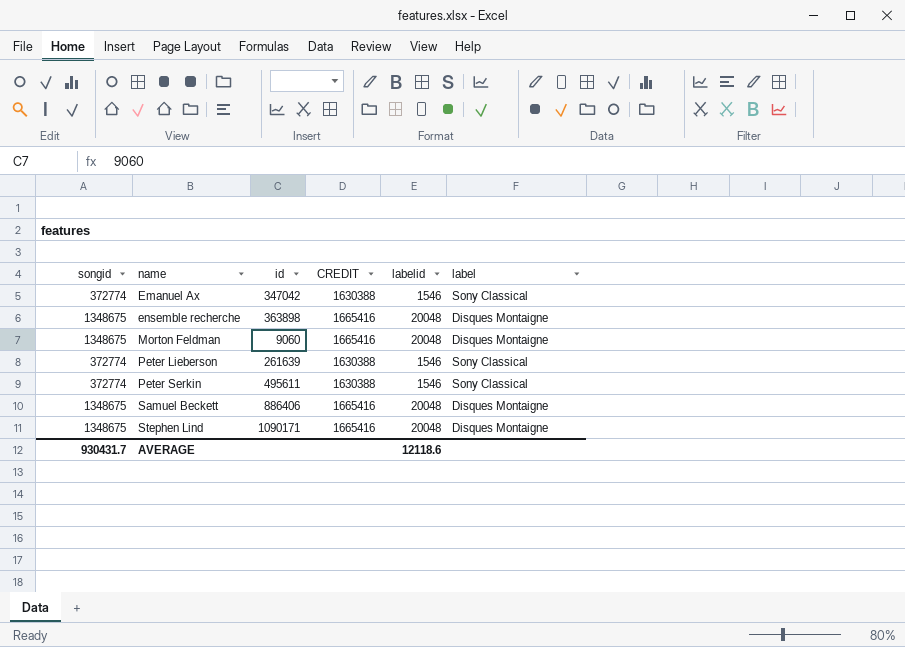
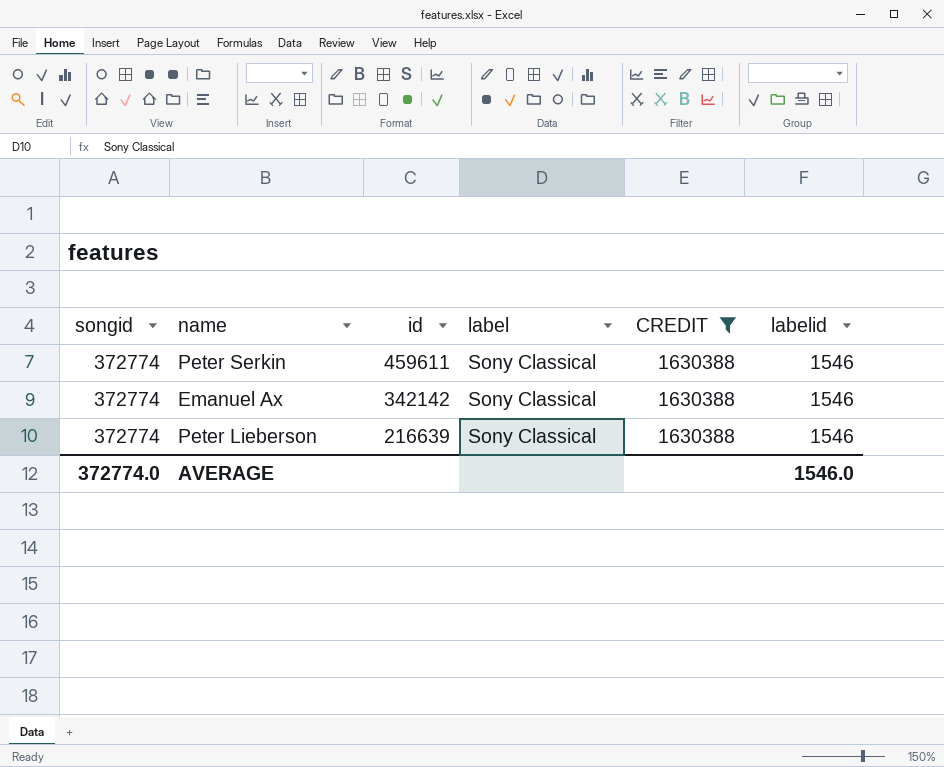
filter: none -> CREDIT = 1630388
row order: name ascending -> id descending
column label | position: 6 -> 4
Peter Serkin | id: 495611 -> 459611
Emanuel Ax | id: 347042 -> 342142
Peter Lieberson | id: 261639 -> 216639
AVERAGE | songid: 930431.7 -> 372774.0
AVERAGE | labelid: 12118.6 -> 1546.0

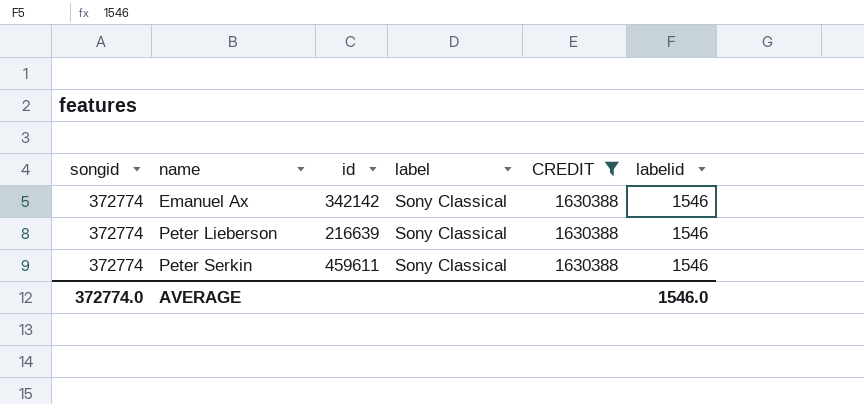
row order: id descending -> name ascending

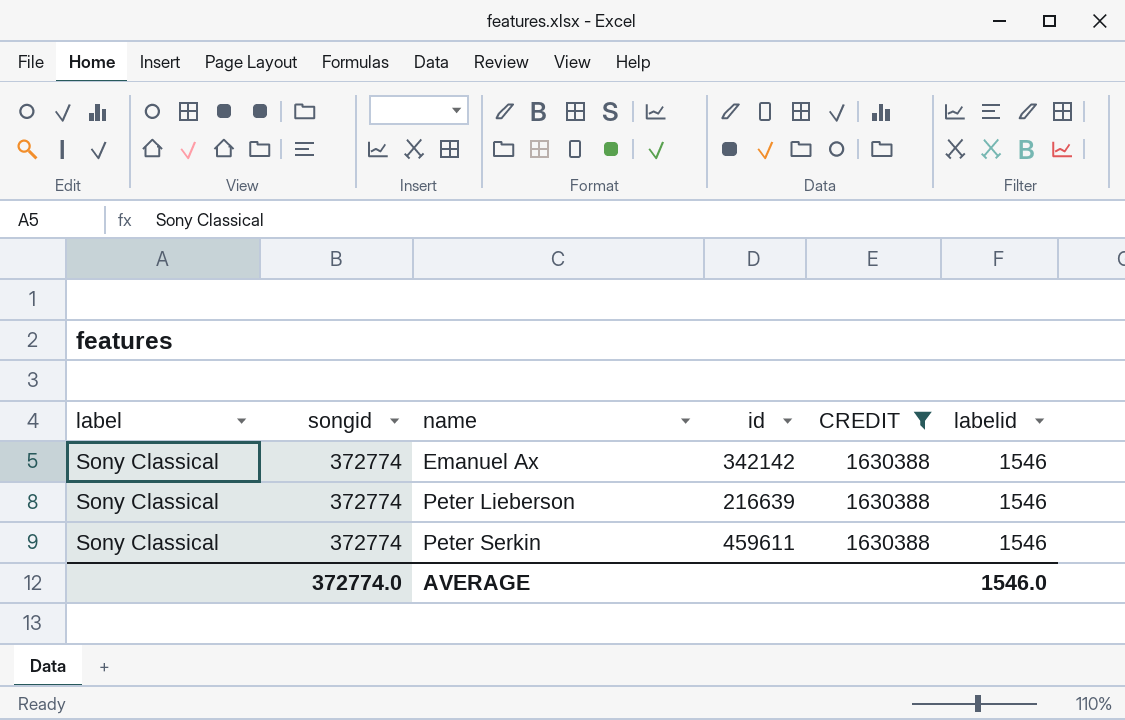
column label | position: 4 -> 1

